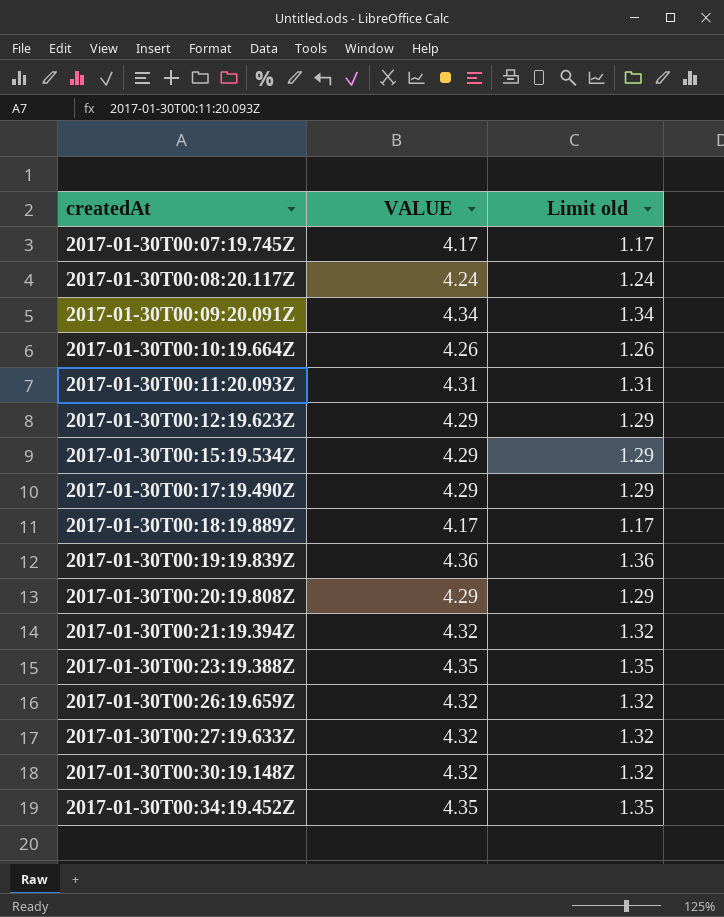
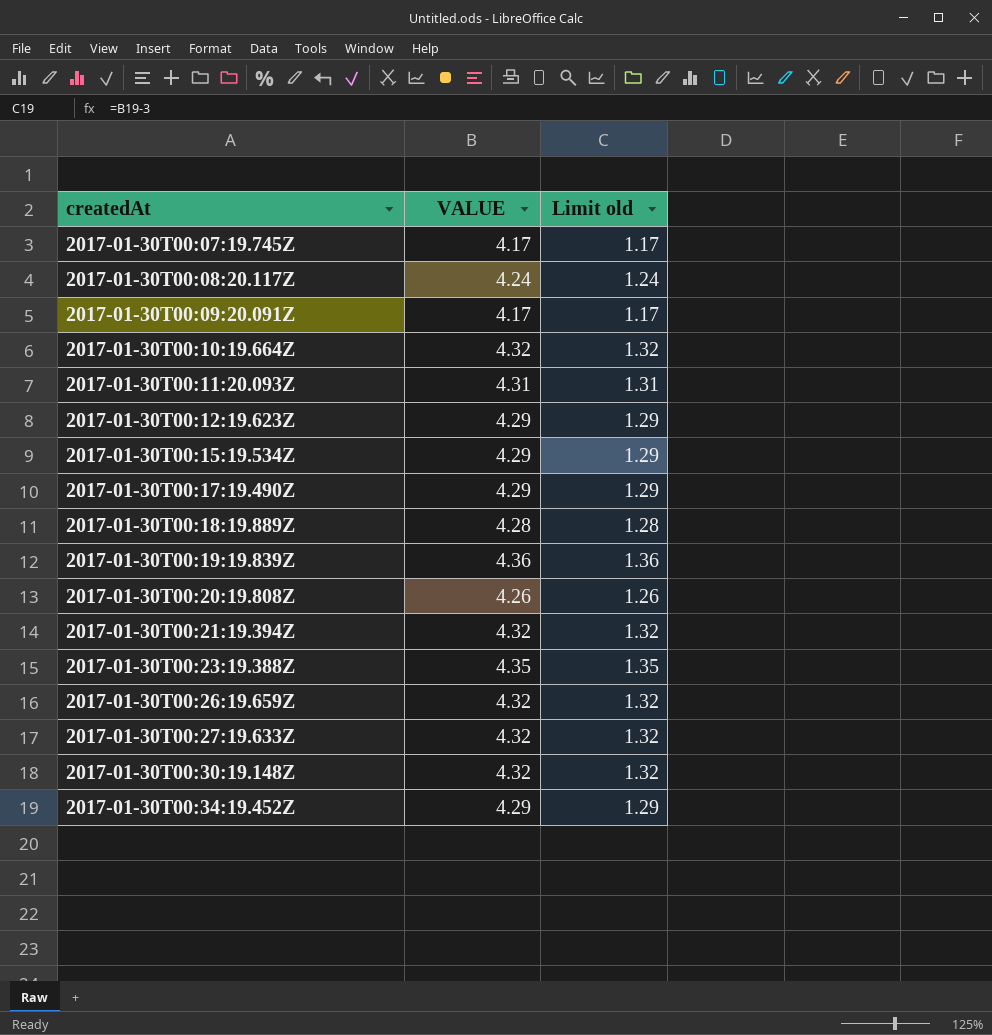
2017-01-30T00:09:20.091Z | VALUE: 4.34 -> 4.17
2017-01-30T00:09:20.091Z | Limit old: 1.34 -> 1.17
2017-01-30T00:10:19.664Z | VALUE: 4.26 -> 4.32
2017-01-30T00:10:19.664Z | Limit old: 1.26 -> 1.32
2017-01-30T00:18:19.889Z | VALUE: 4.17 -> 4.28
2017-01-30T00:18:19.889Z | Limit old: 1.17 -> 1.28
2017-01-30T00:20:19.808Z | VALUE: 4.29 -> 4.26
2017-01-30T00:20:19.808Z | Limit old: 1.29 -> 1.26
2017-01-30T00:34:19.452Z | VALUE: 4.35 -> 4.29
2017-01-30T00:34:19.452Z | Limit old: 1.35 -> 1.29

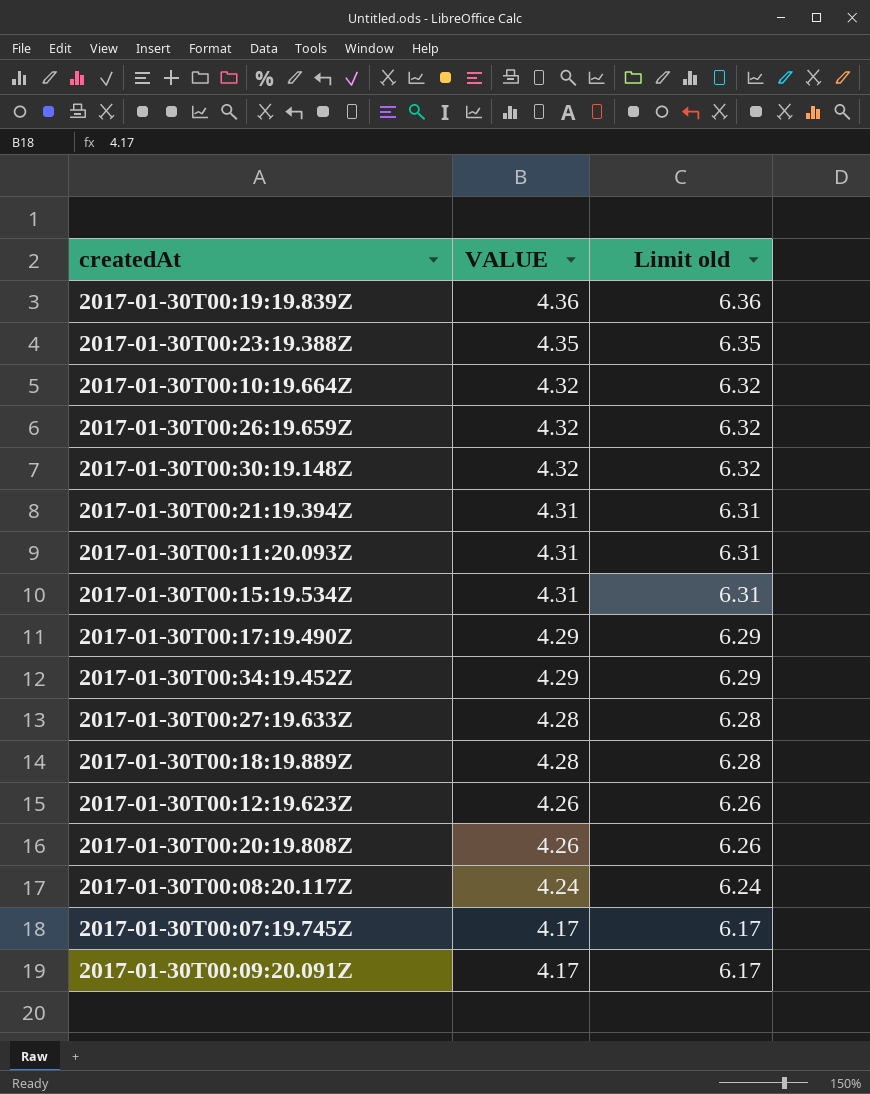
row order: createdAt ascending -> VALUE descending
column Limit old | formula: [VALUE] - 3 -> [VALUE] + 2
2017-01-30T00:21:19.394Z | VALUE: 4.32 -> 4.31
2017-01-30T00:15:19.534Z | VALUE: 4.29 -> 4.31
2017-01-30T00:27:19.633Z | VALUE: 4.32 -> 4.28
2017-01-30T00:12:19.623Z | VALUE: 4.29 -> 4.26

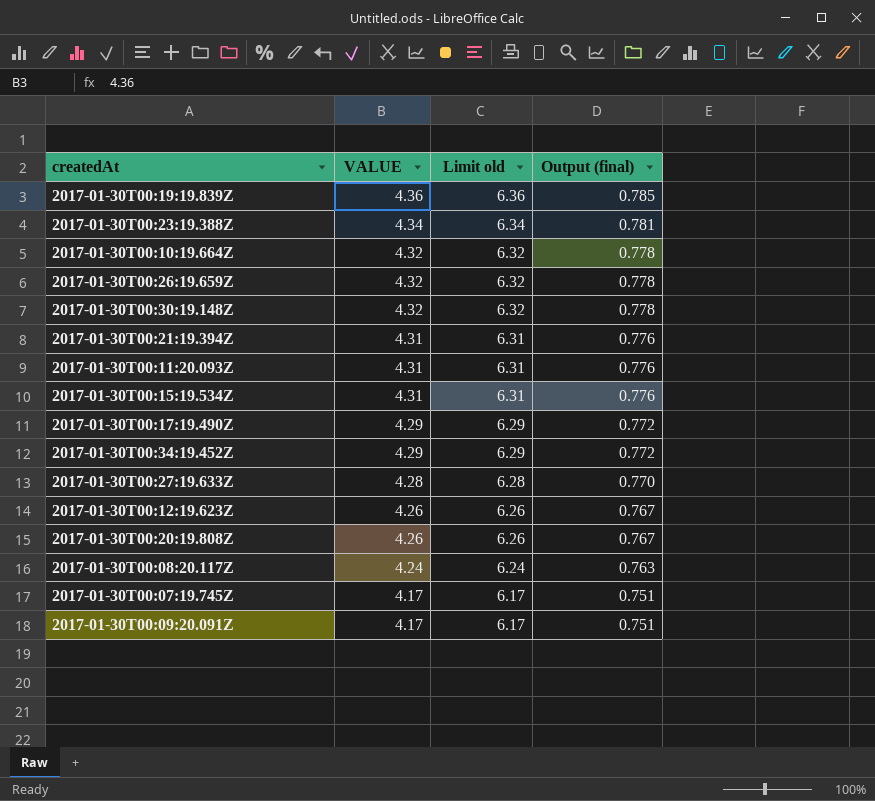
column Output (final) | formula: none -> [VALUE] * 0.18
row 2017-01-30T00:18:19.889Z: 4.28 | 6.28 -> none
2017-01-30T00:23:19.388Z | VALUE: 4.35 -> 4.34
2017-01-30T00:23:19.388Z | Limit old: 6.35 -> 6.34

